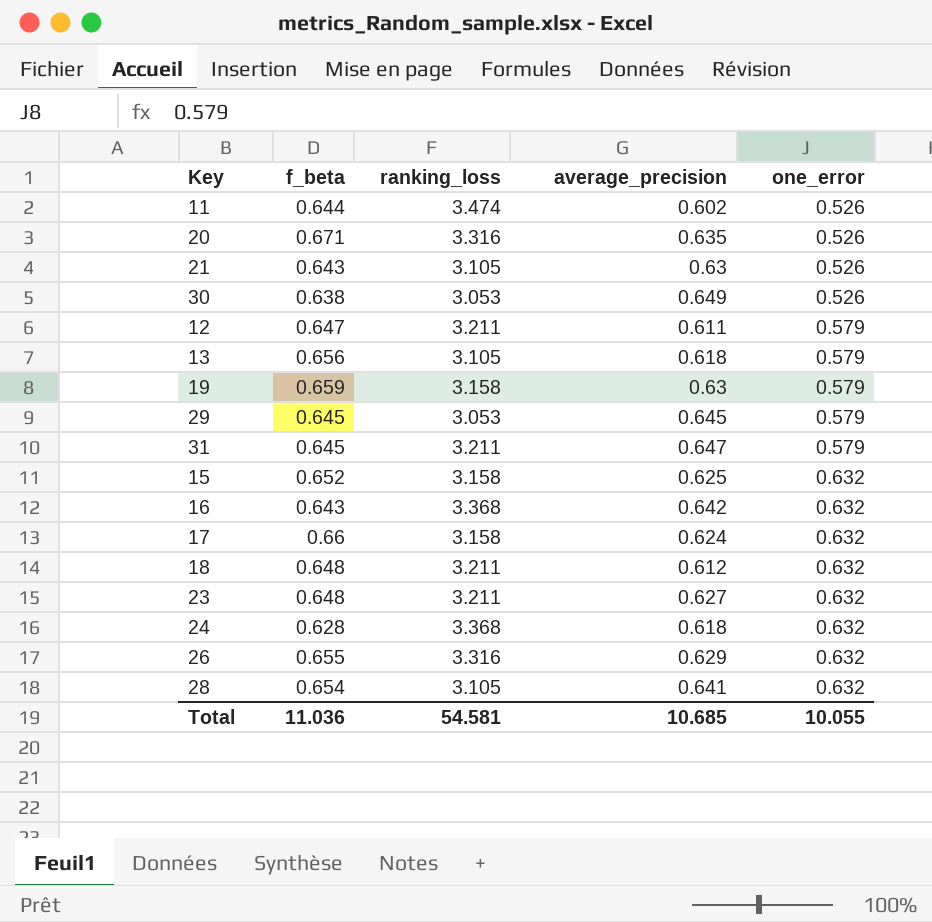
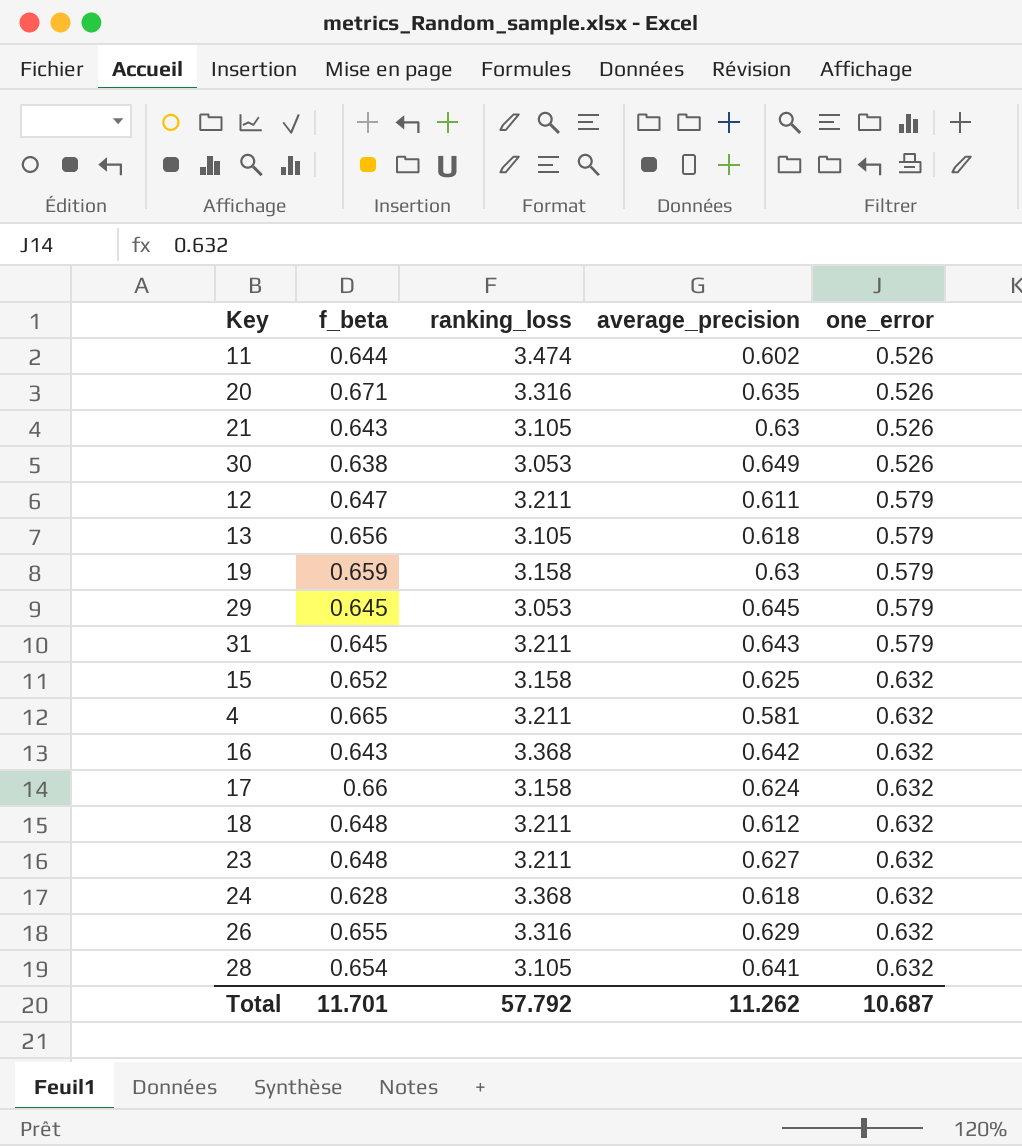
31 | average_precision: 0.647 -> 0.643
row 4: none -> 0.665 | 3.211 | 0.581 | 0.632
Total | f_beta: 11.036 -> 11.701
Total | ranking_loss: 54.581 -> 57.792
Total | average_precision: 10.685 -> 11.262
Total | one_error: 10.055 -> 10.687

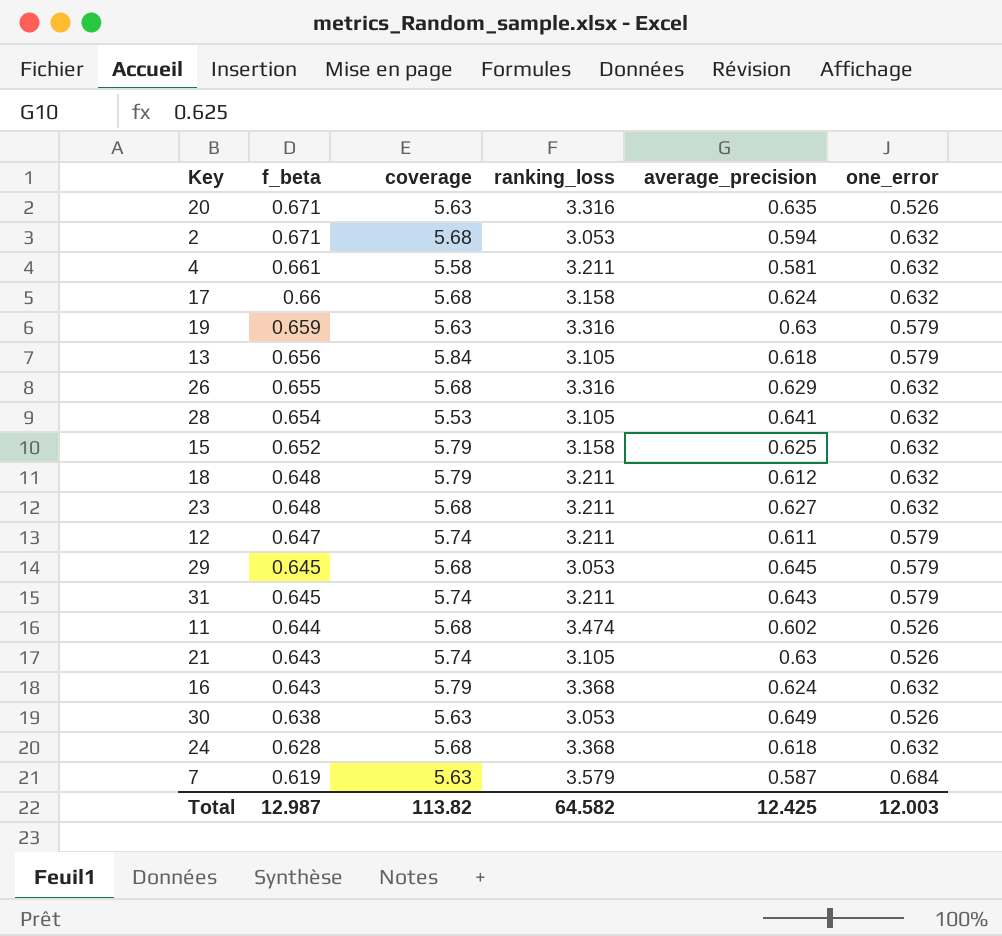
row order: one_error ascending -> f_beta descending
column coverage | position: none -> 3
row 2: none -> 0.671 | 5.68 | 3.053 | 0.594 | 0.632
4 | f_beta: 0.665 -> 0.661
19 | ranking_loss: 3.158 -> 3.316
16 | average_precision: 0.642 -> 0.624
row 7: none -> 0.619 | 5.63 | 3.579 | 0.587 | 0.684
Total | f_beta: 11.701 -> 12.987
Total | ranking_loss: 57.792 -> 64.582
Total | average_precision: 11.262 -> 12.425
Total | one_error: 10.687 -> 12.003

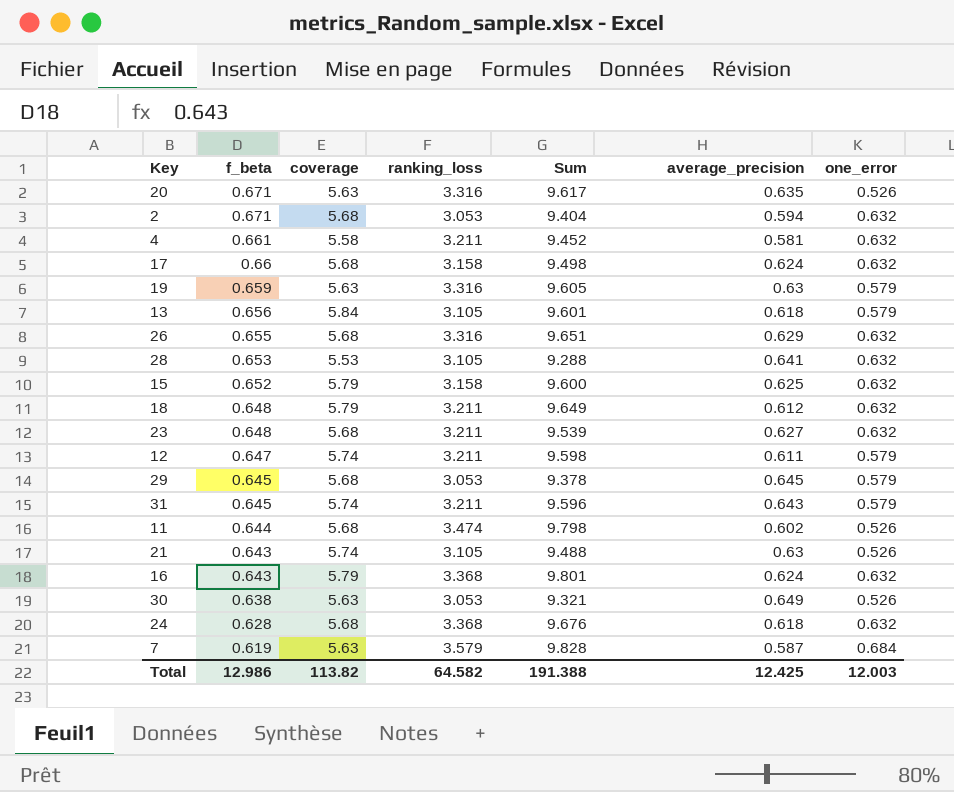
column Sum | formula: none -> [f_beta] + [coverage] + [ranking_loss]
28 | f_beta: 0.654 -> 0.653
Total | f_beta: 12.987 -> 12.986

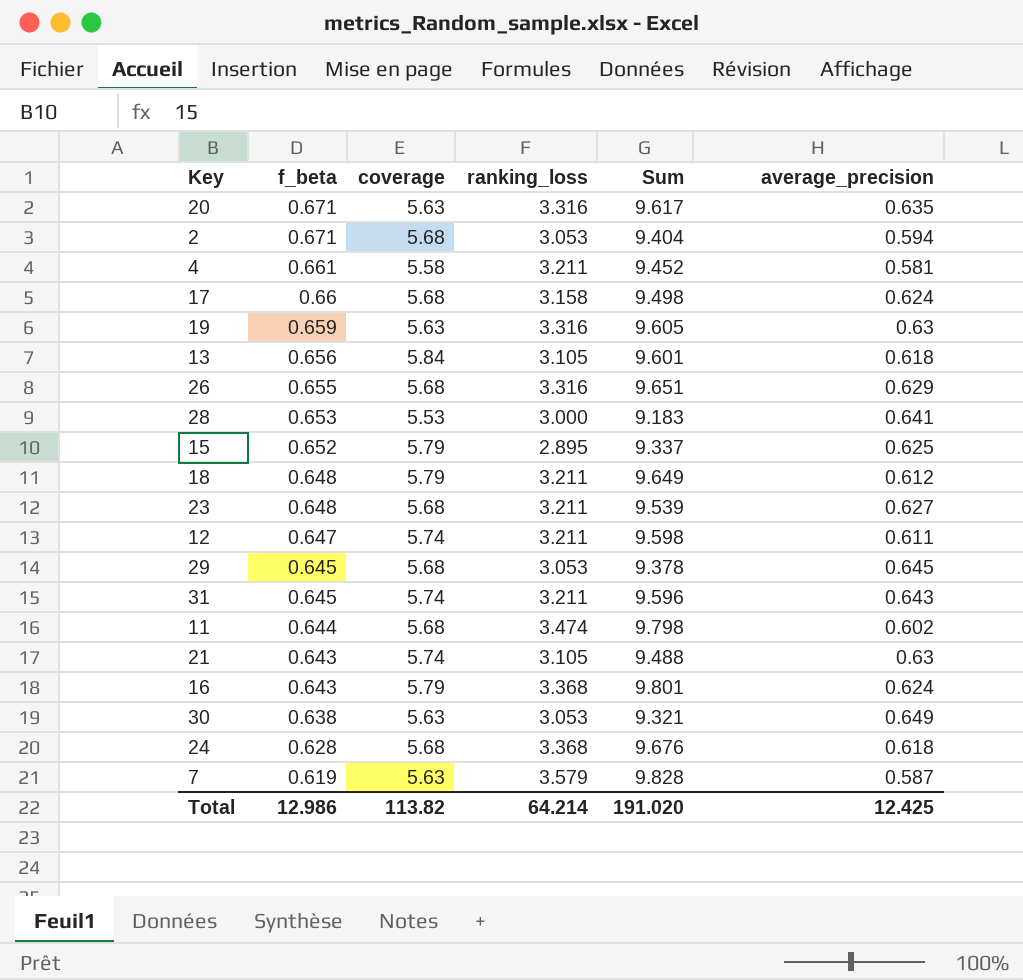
column one_error | position: 7 -> none
28 | ranking_loss: 3.105 -> 3.000
28 | Sum: 9.288 -> 9.183
15 | ranking_loss: 3.158 -> 2.895
15 | Sum: 9.600 -> 9.337
Total | ranking_loss: 64.582 -> 64.214
Total | Sum: 191.388 -> 191.020

